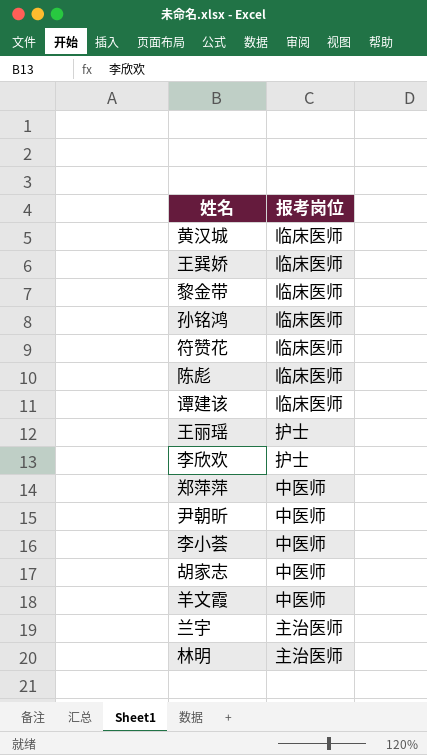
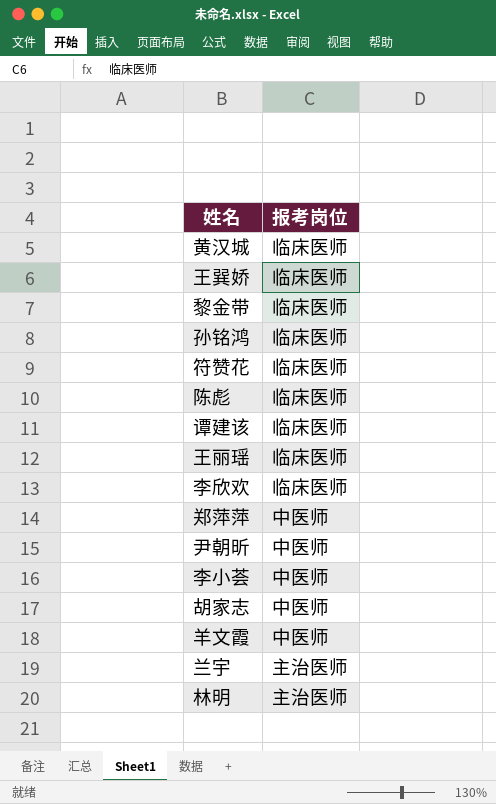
王丽瑶 | 报考岗位: 护士 -> 临床医师
李欣欢 | 报考岗位: 护士 -> 临床医师

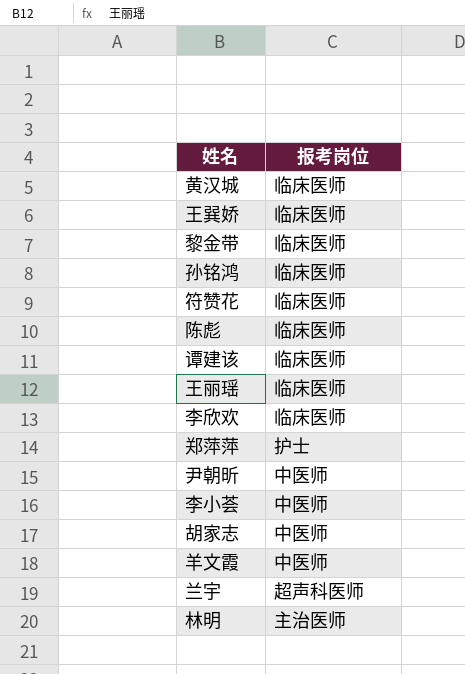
郑萍萍 | 报考岗位: 中医师 -> 护士
兰宇 | 报考岗位: 主治医师 -> 超声科医师

